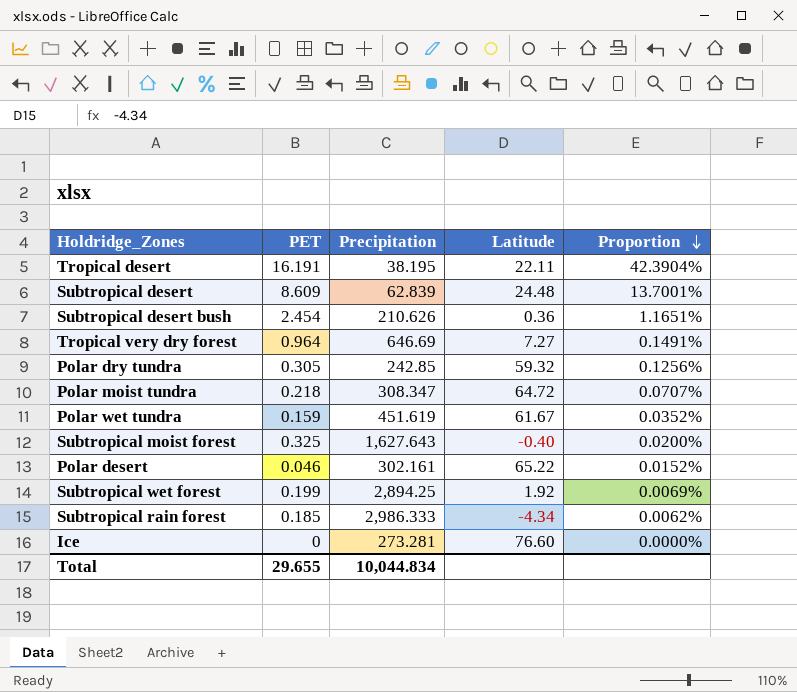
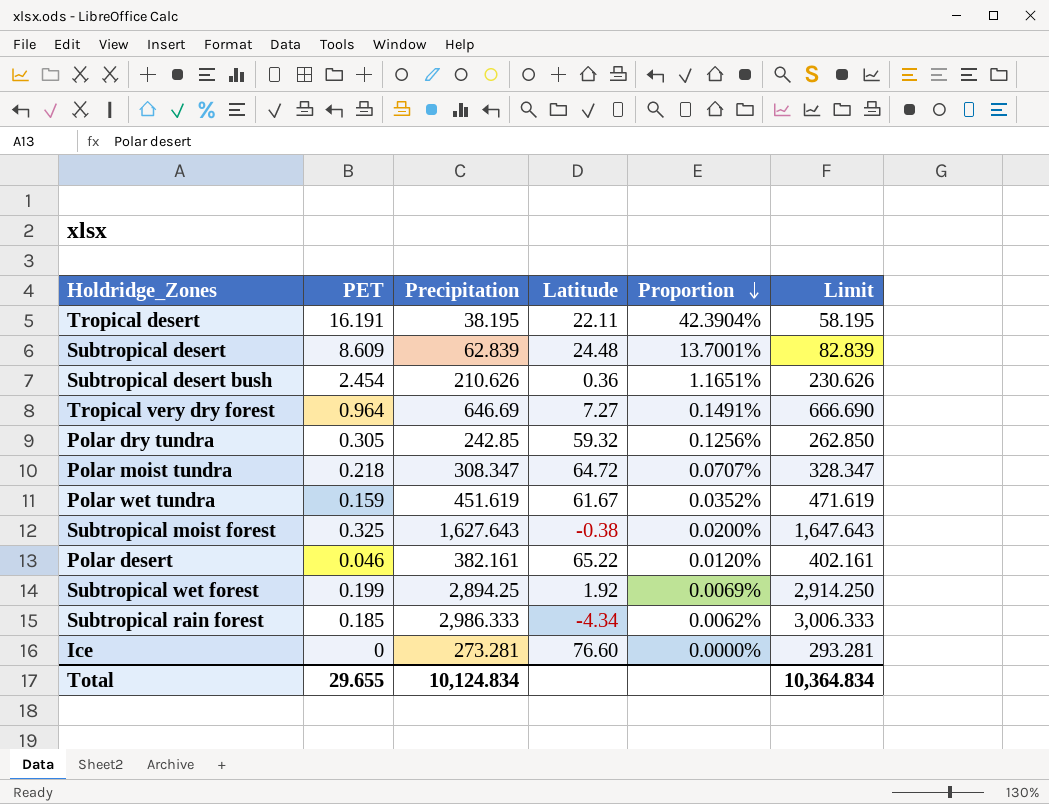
column Limit | formula: none -> [Precipitation] + 20
Subtropical moist forest | Latitude: -0.40 -> -0.38
Polar desert | Precipitation: 302.161 -> 382.161
Polar desert | Proportion: 0.0152% -> 0.0120%
Total | Precipitation: 10,044.834 -> 10,124.834

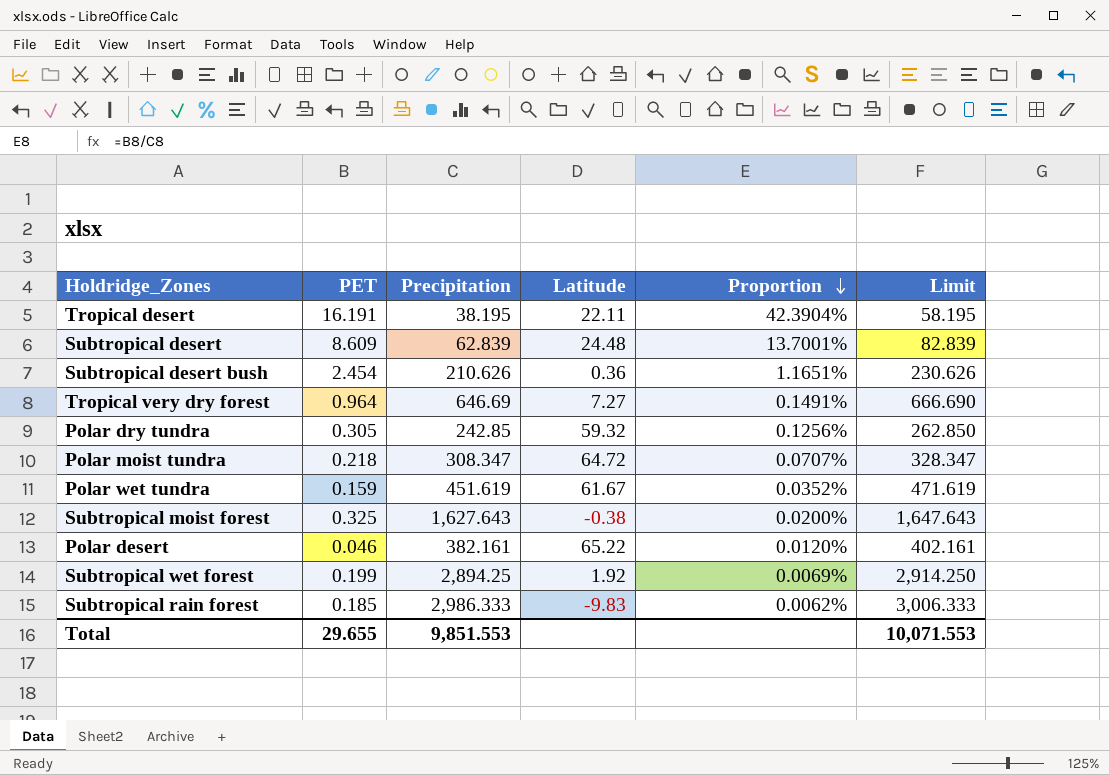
row Ice: 0 | 273.281 | 76.60 | 0.0000% | 293.281 -> none
Subtropical rain forest | Latitude: -4.34 -> -9.83
Total | Precipitation: 10,124.834 -> 9,851.553
Total | Limit: 10,364.834 -> 10,071.553

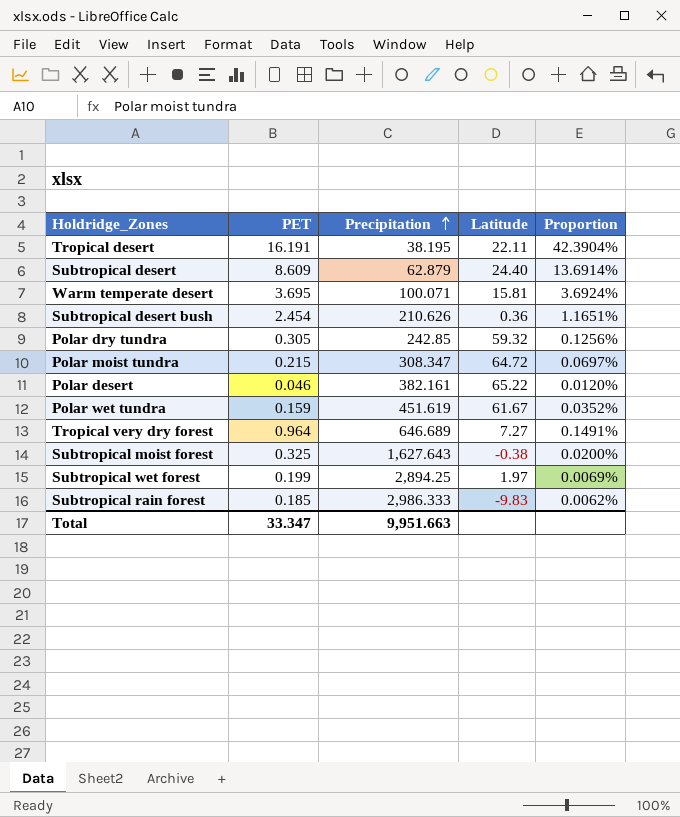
row order: Proportion descending -> Precipitation ascending
column Limit | formula: [Precipitation] + 20 -> none
Subtropical desert | Precipitation: 62.839 -> 62.879
Subtropical desert | Latitude: 24.48 -> 24.40
Subtropical desert | Proportion: 13.7001% -> 13.6914%
row Warm temperate desert: none -> 3.695 | 100.071 | 15.81 | 3.6924%
Polar moist tundra | PET: 0.218 -> 0.215
Polar moist tundra | Proportion: 0.0707% -> 0.0697%
Tropical very dry forest | Precipitation: 646.69 -> 646.689
Subtropical wet forest | Latitude: 1.92 -> 1.97
Total | PET: 29.655 -> 33.347
Total | Precipitation: 9,851.553 -> 9,951.663

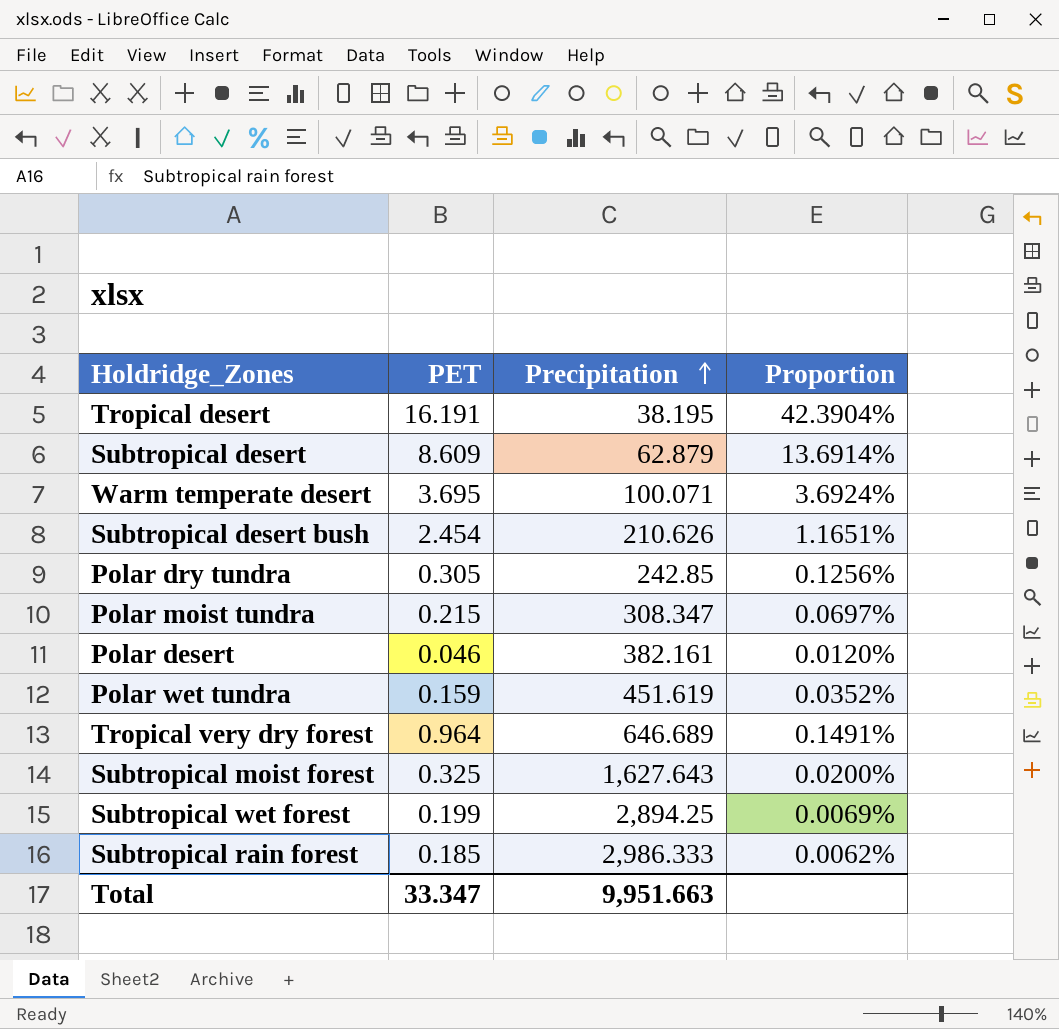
column Latitude | position: 4 -> none

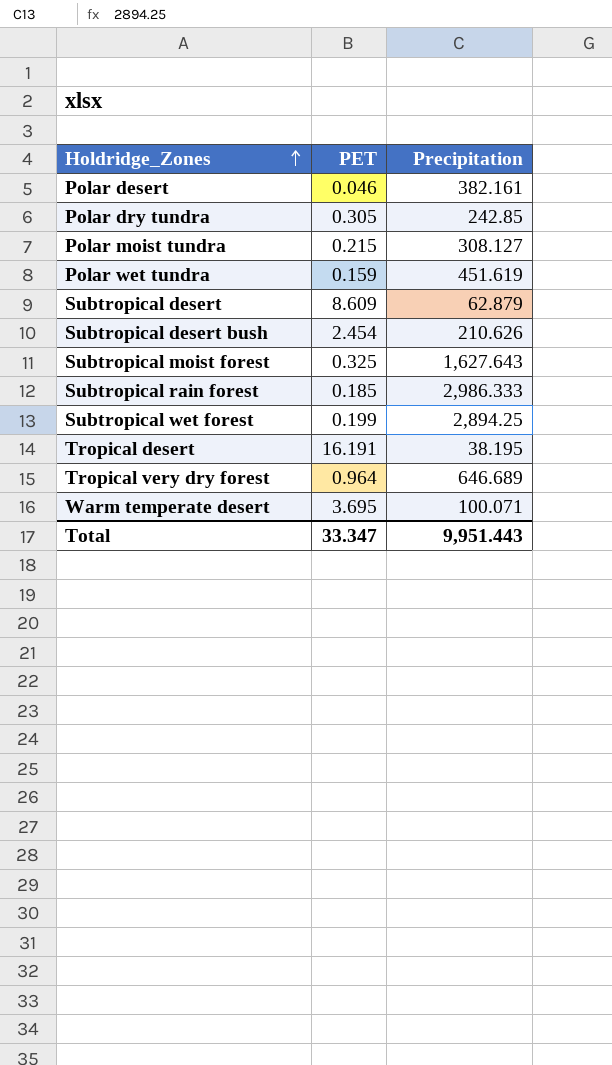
row order: Precipitation ascending -> Holdridge_Zones ascending
column Proportion | formula: [PET] / [Precipitation] -> none
Polar moist tundra | Precipitation: 308.347 -> 308.127
Total | Precipitation: 9,951.663 -> 9,951.443

